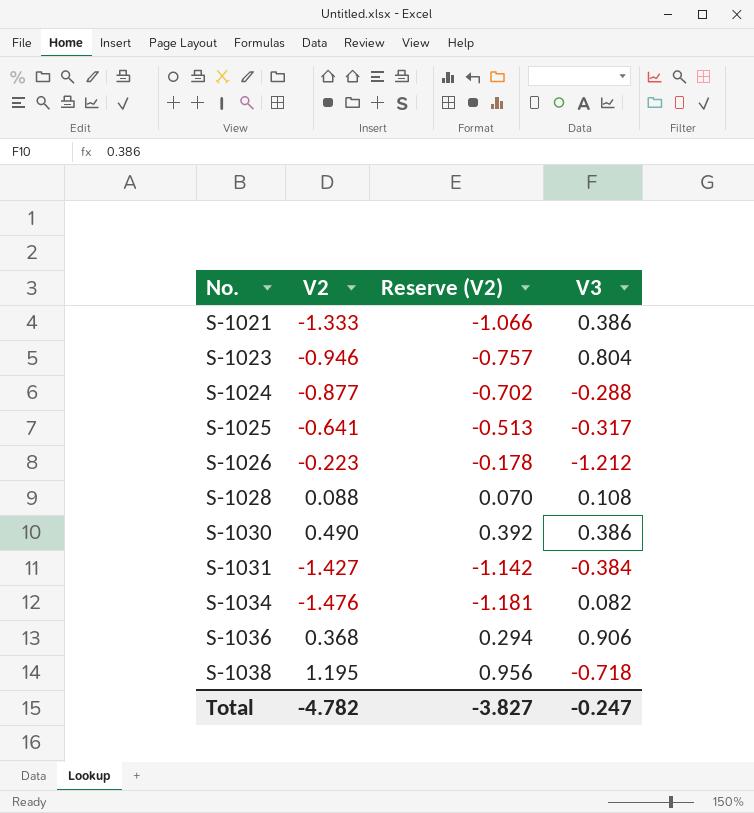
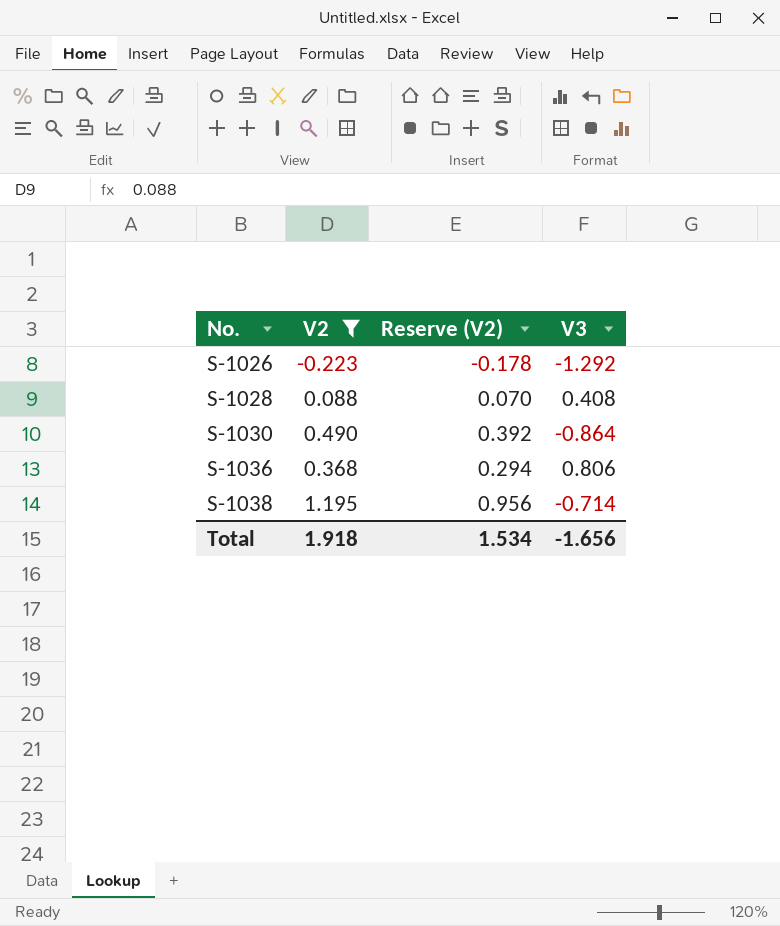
filter: none -> V2 >= -0.223
S-1026 | V3: -1.212 -> -1.292
S-1028 | V3: 0.108 -> 0.408
S-1030 | V3: 0.386 -> -0.864
S-1036 | V3: 0.906 -> 0.806
S-1038 | V3: -0.718 -> -0.714
Total | V2: -4.782 -> 1.918
Total | Reserve (V2): -3.827 -> 1.534
Total | V3: -0.247 -> -1.656

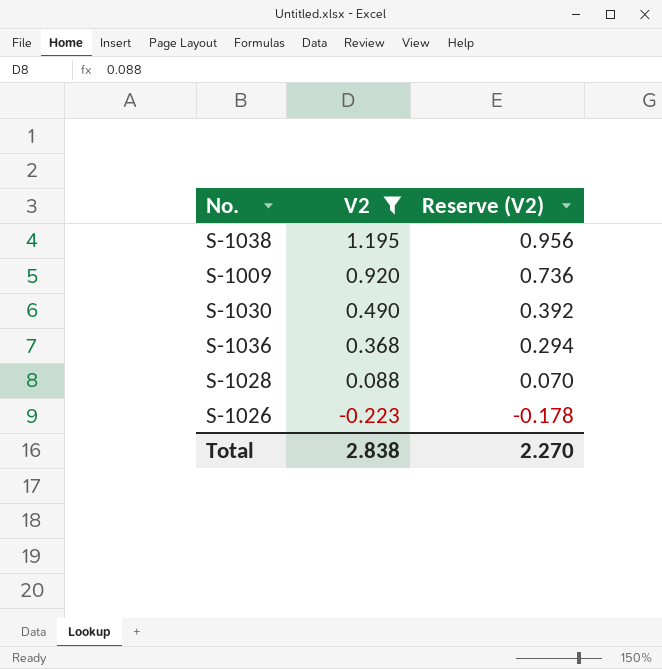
row order: No. ascending -> V2 descending
column V3 | position: 4 -> none
row S-1009: none -> 0.920 | 0.736
Total | V2: 1.918 -> 2.838
Total | Reserve (V2): 1.534 -> 2.270

